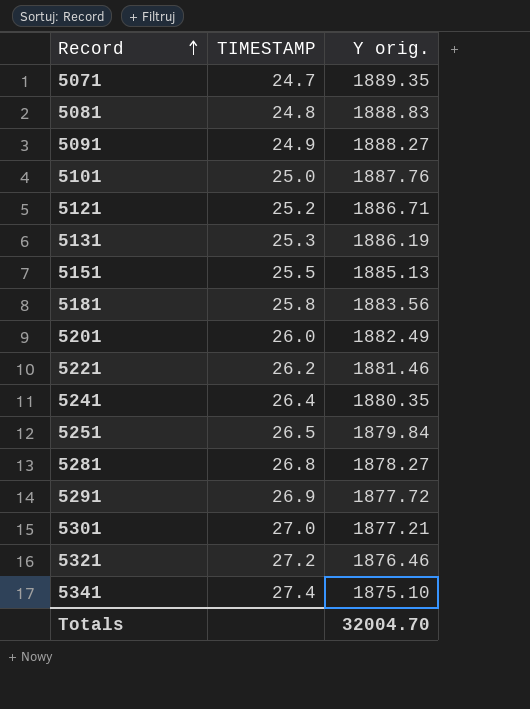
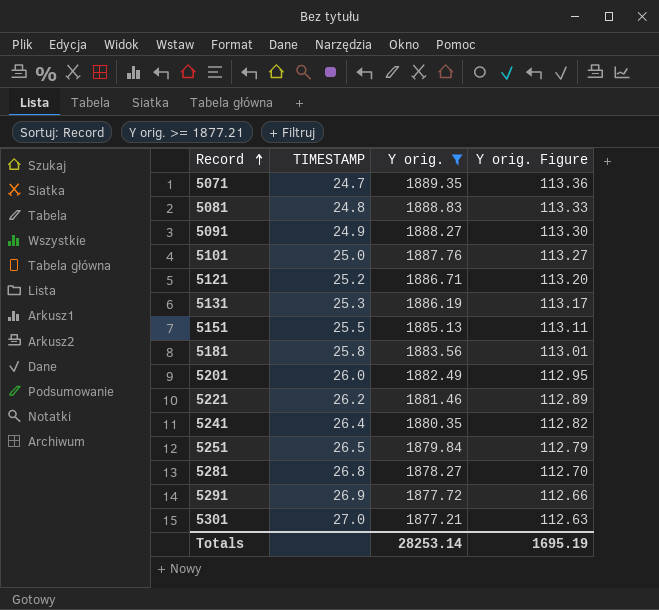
filter: none -> Y orig. >= 1877.21
column Y orig. Figure | formula: none -> [Y orig.] * 0.06
Totals | Y orig.: 32004.70 -> 28253.14

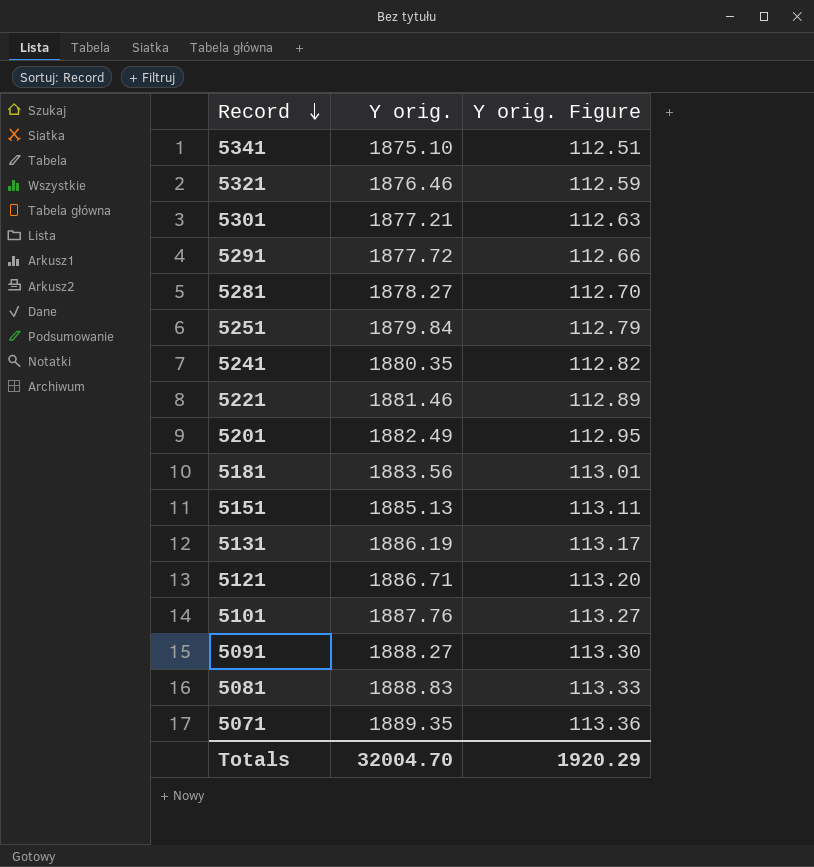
filter: Y orig. >= 1877.21 -> none
row order: Record ascending -> Record descending
column TIMESTAMP | position: 2 -> none
Totals | Y orig.: 28253.14 -> 32004.70
Totals | Y orig. Figure: 1695.19 -> 1920.29

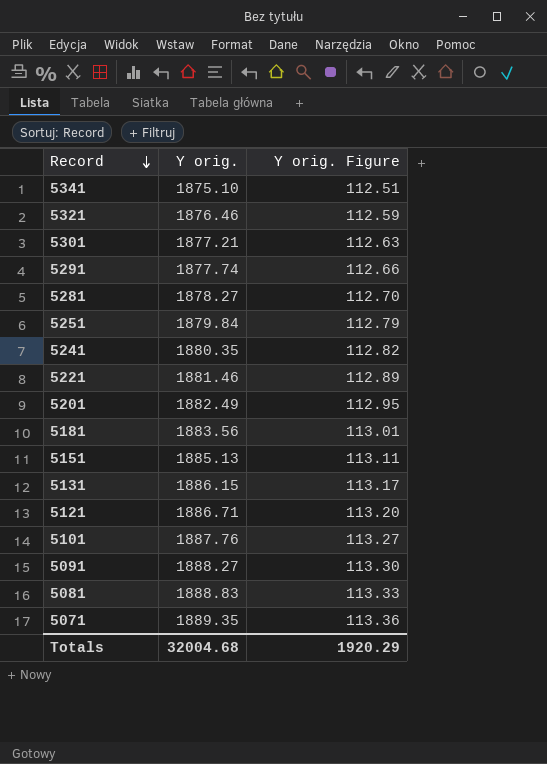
5291 | Y orig.: 1877.72 -> 1877.74
5131 | Y orig.: 1886.19 -> 1886.15
Totals | Y orig.: 32004.70 -> 32004.68

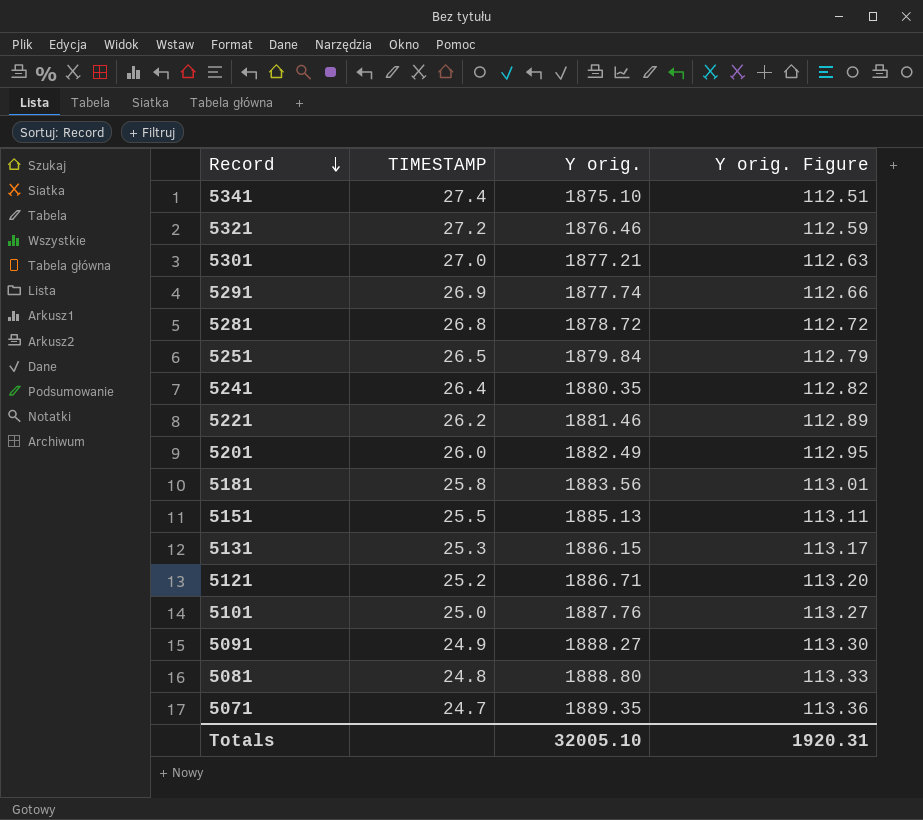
column TIMESTAMP | position: none -> 2
5281 | Y orig.: 1878.27 -> 1878.72
5281 | Y orig. Figure: 112.70 -> 112.72
5081 | Y orig.: 1888.83 -> 1888.80
Totals | Y orig.: 32004.68 -> 32005.10
Totals | Y orig. Figure: 1920.29 -> 1920.31

